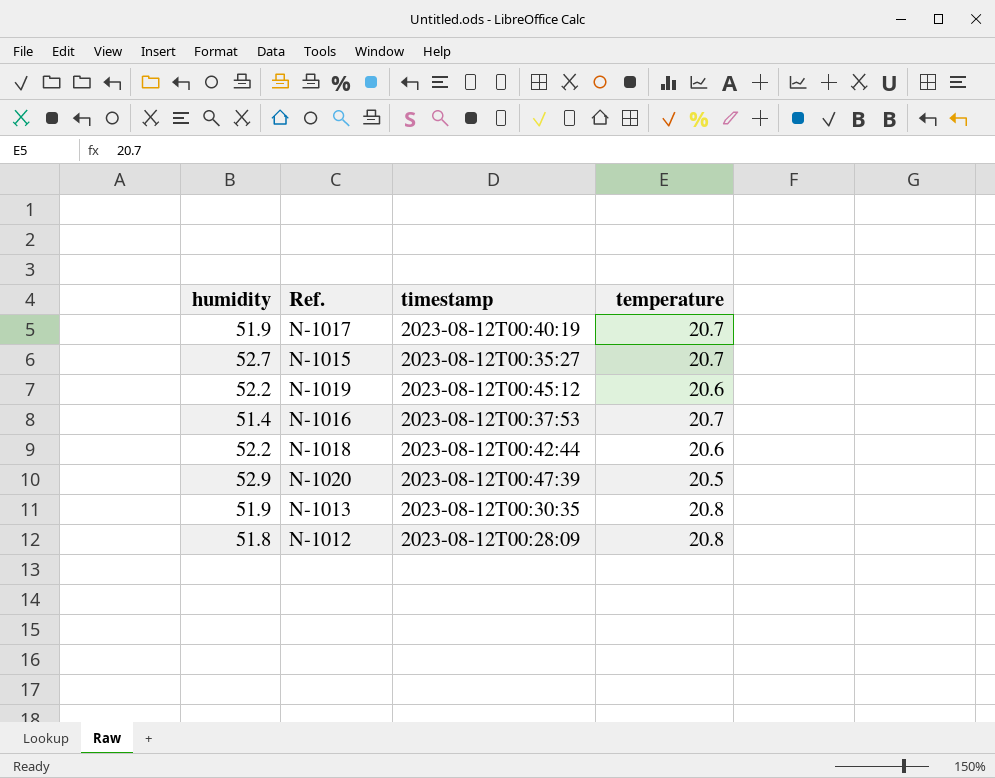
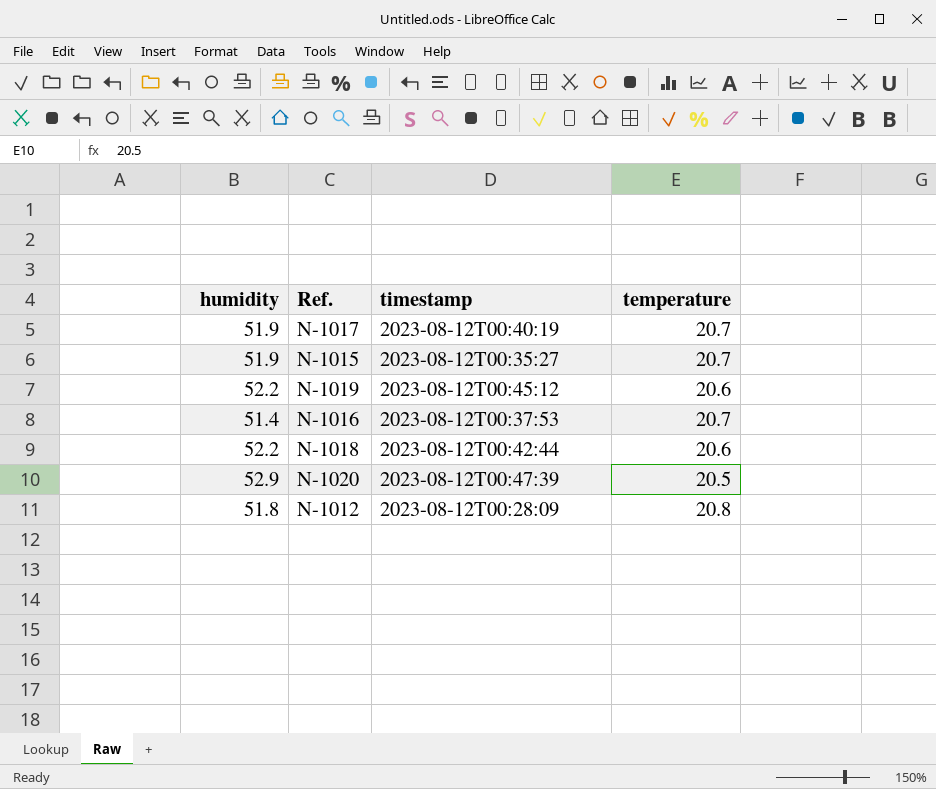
row N-1013: 51.9 | 2023-08-12T00:30:35 | 20.8 -> none
N-1015 | humidity: 52.7 -> 51.9

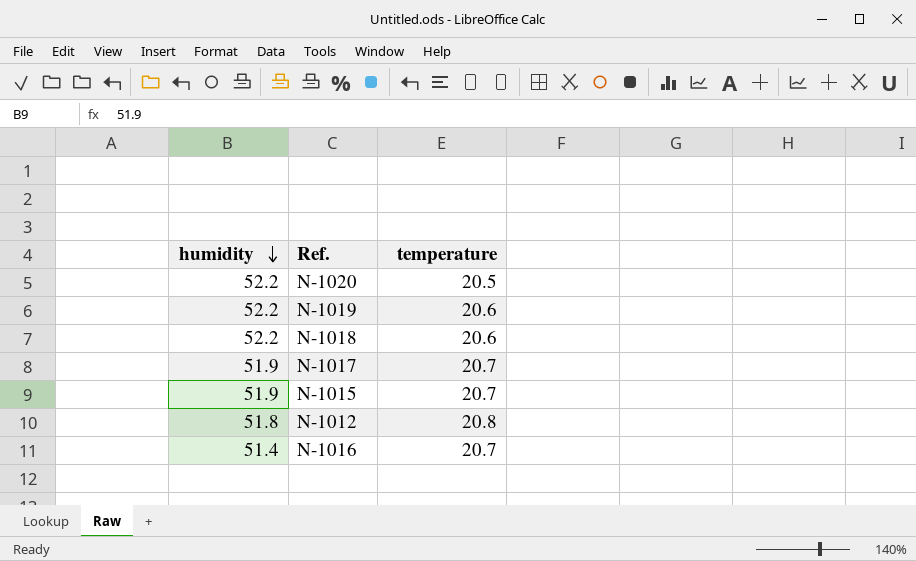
row order: none -> humidity descending
column timestamp | position: 3 -> none
N-1020 | humidity: 52.9 -> 52.2

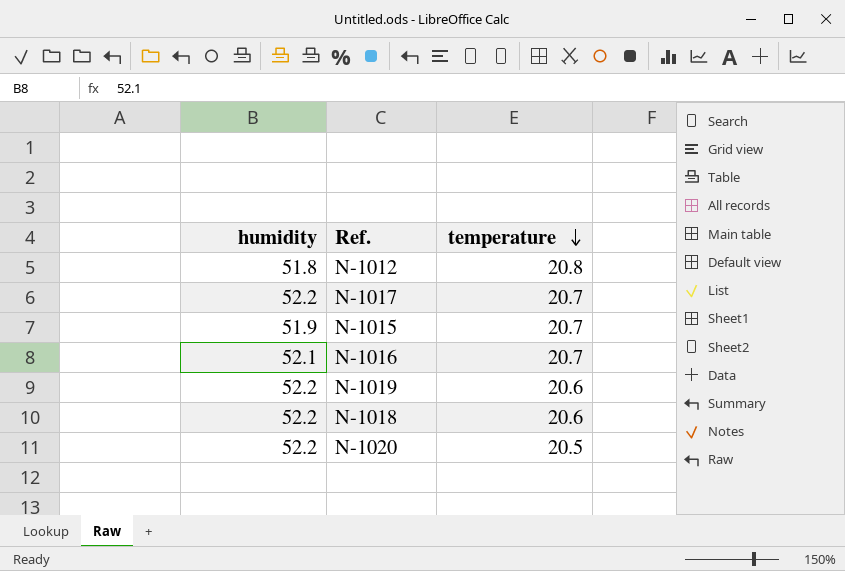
row order: humidity descending -> temperature descending
N-1017 | humidity: 51.9 -> 52.2
N-1016 | humidity: 51.4 -> 52.1

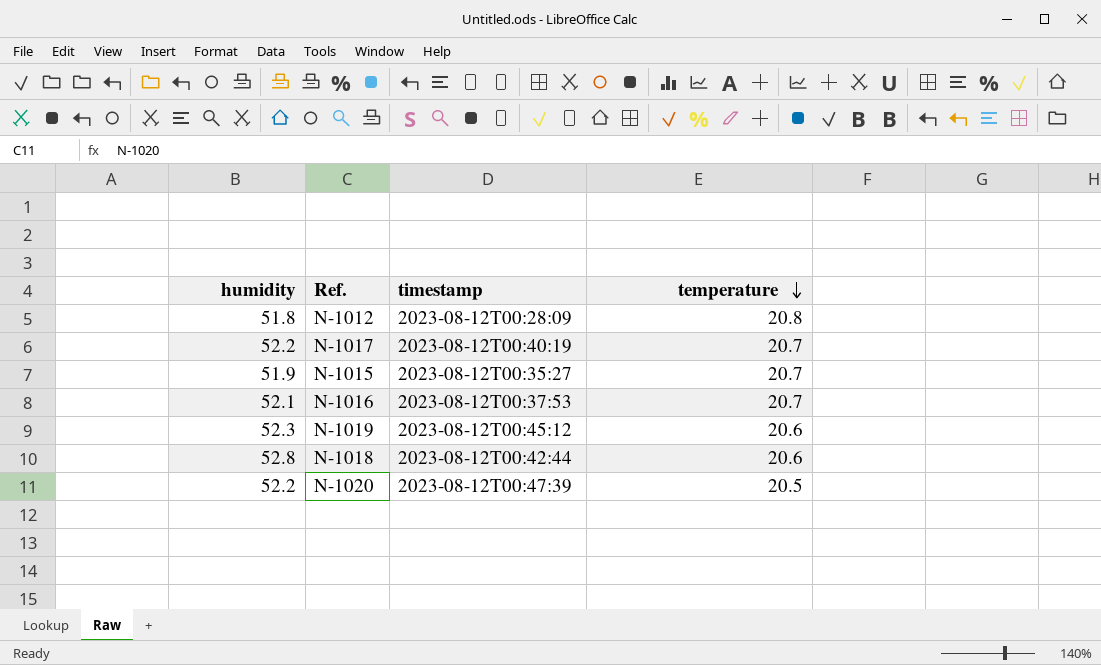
column timestamp | position: none -> 3
N-1019 | humidity: 52.2 -> 52.3
N-1018 | humidity: 52.2 -> 52.8

